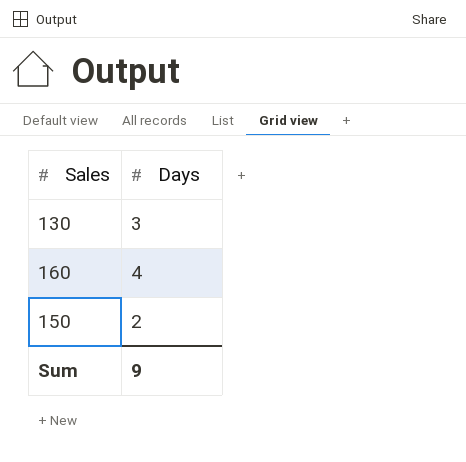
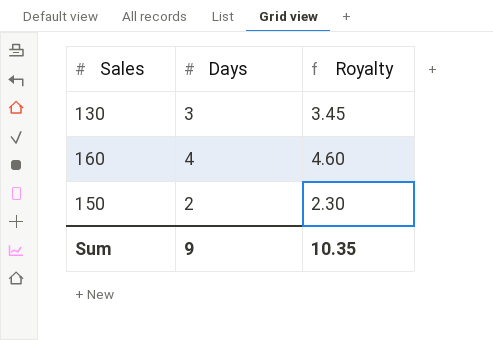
column Royalty | formula: none -> [Days] * 1.15

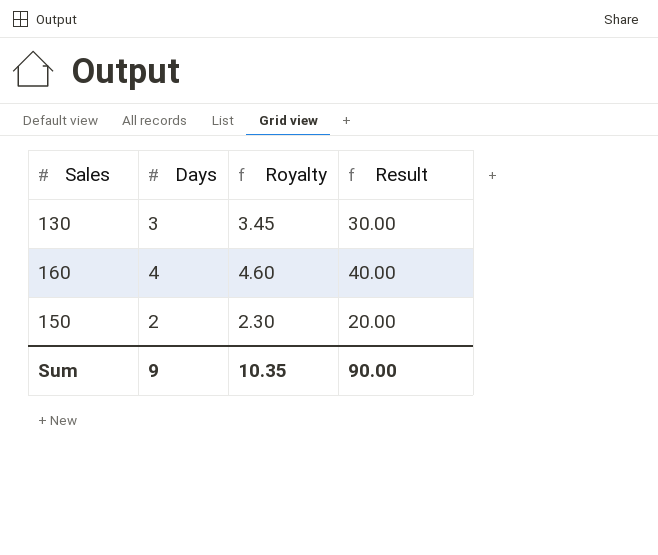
column Result | formula: none -> [Days] * 10

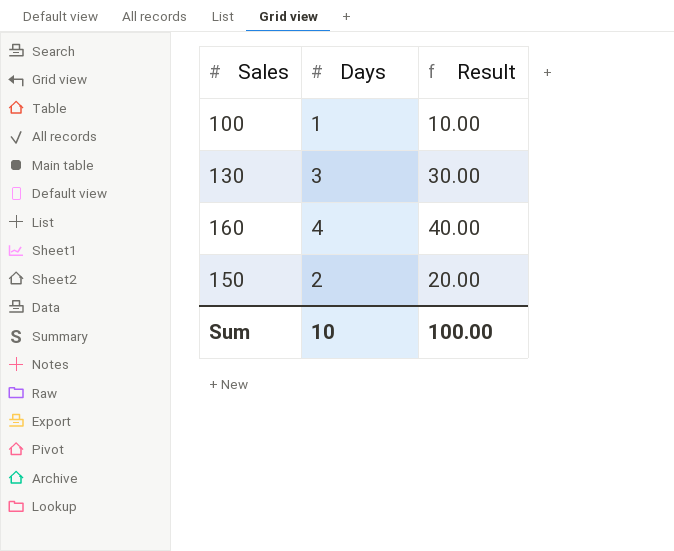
column Royalty | formula: [Days] * 1.15 -> none
row 100: none -> 1 | 10.00
Sum | Days: 9 -> 10
Sum | Result: 90.00 -> 100.00

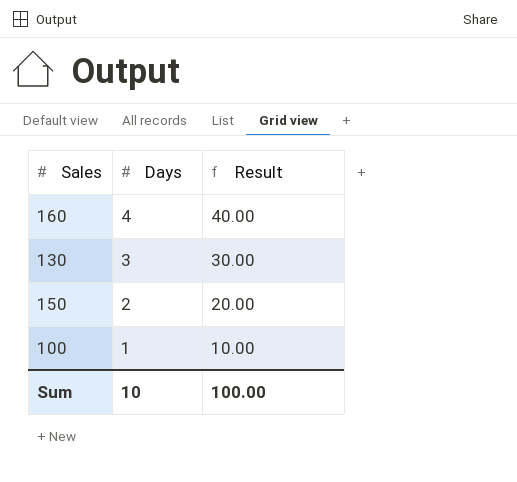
row order: none -> Days descending

